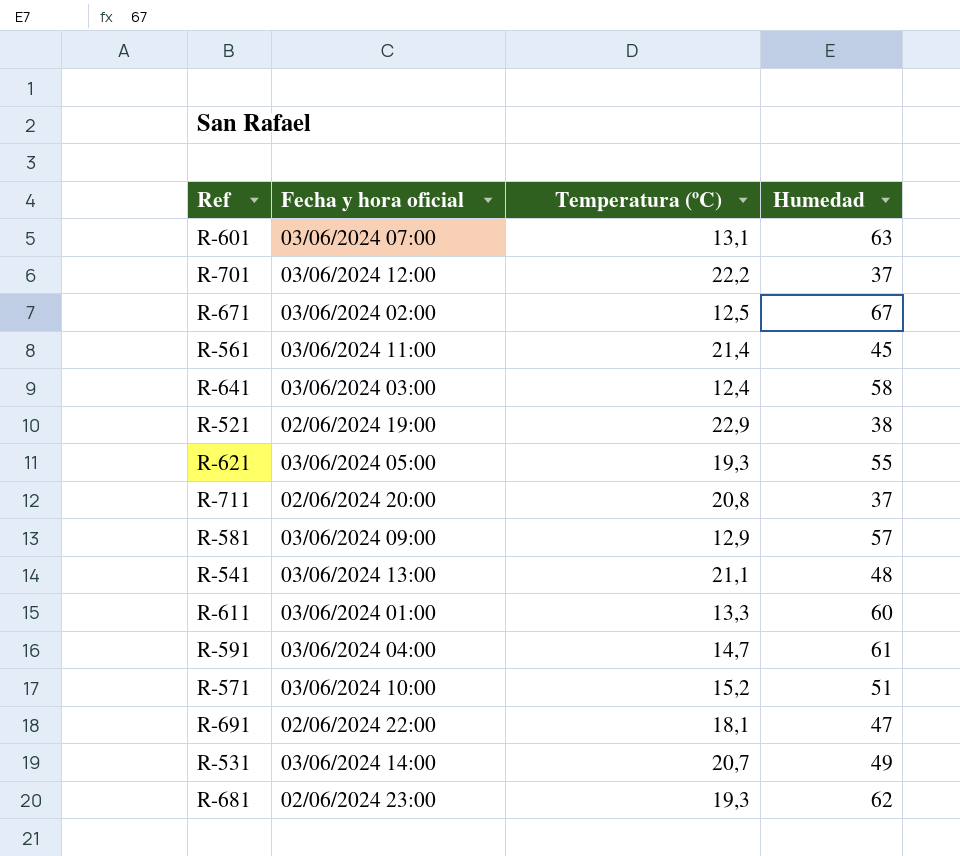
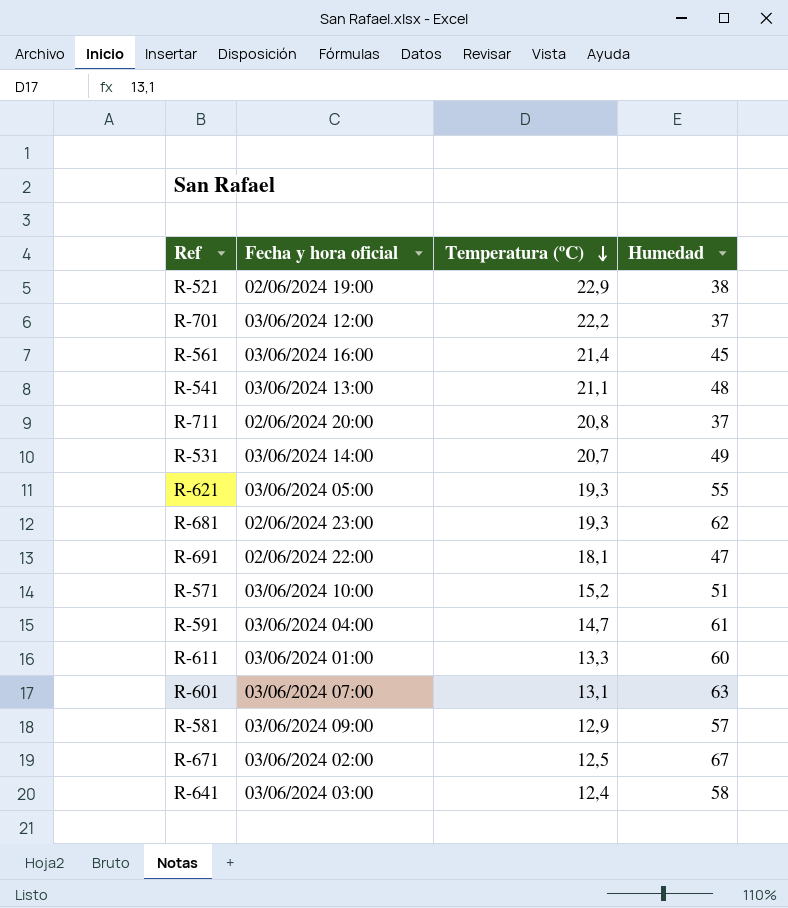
row order: none -> Temperatura (ºC) descending
R-561 | Fecha y hora oficial: 03/06/2024 11:00 -> 03/06/2024 16:00

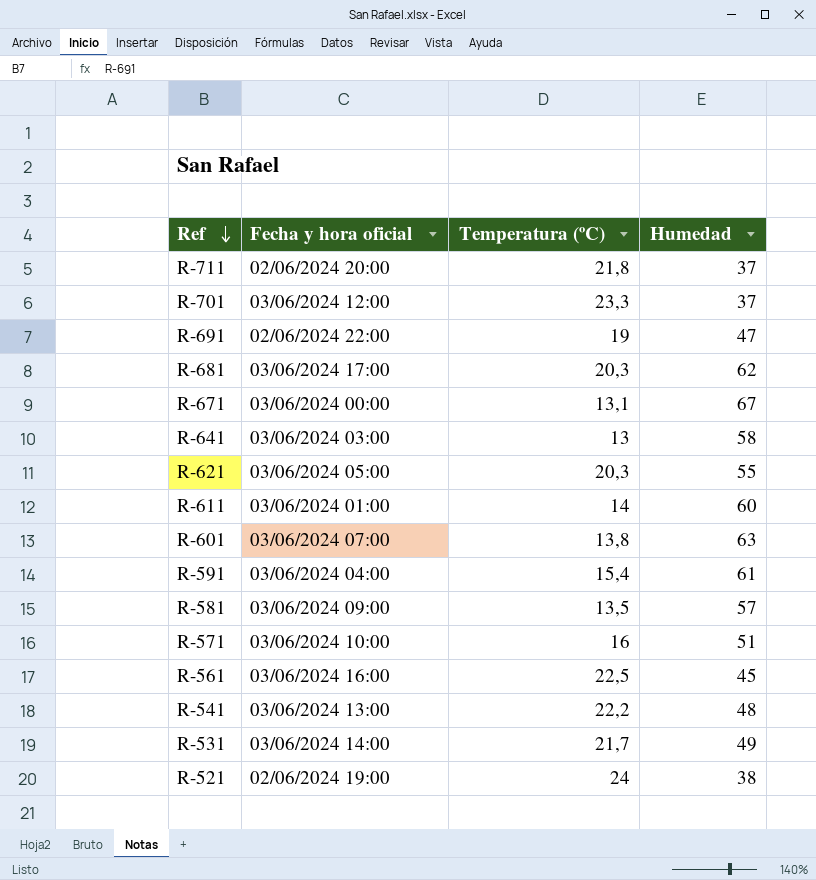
row order: Temperatura (ºC) descending -> Ref descending
R-711 | Temperatura (ºC): 20,8 -> 21,8
R-701 | Temperatura (ºC): 22,2 -> 23,3
R-691 | Temperatura (ºC): 18,1 -> 19
R-681 | Fecha y hora oficial: 02/06/2024 23:00 -> 03/06/2024 17:00
R-681 | Temperatura (ºC): 19,3 -> 20,3
R-671 | Fecha y hora oficial: 03/06/2024 02:00 -> 03/06/2024 00:00
R-671 | Temperatura (ºC): 12,5 -> 13,1
R-641 | Temperatura (ºC): 12,4 -> 13
R-621 | Temperatura (ºC): 19,3 -> 20,3
R-611 | Temperatura (ºC): 13,3 -> 14
R-601 | Temperatura (ºC): 13,1 -> 13,8
R-591 | Temperatura (ºC): 14,7 -> 15,4
R-581 | Temperatura (ºC): 12,9 -> 13,5
R-571 | Temperatura (ºC): 15,2 -> 16
R-561 | Temperatura (ºC): 21,4 -> 22,5
R-541 | Temperatura (ºC): 21,1 -> 22,2
R-531 | Temperatura (ºC): 20,7 -> 21,7
R-521 | Temperatura (ºC): 22,9 -> 24

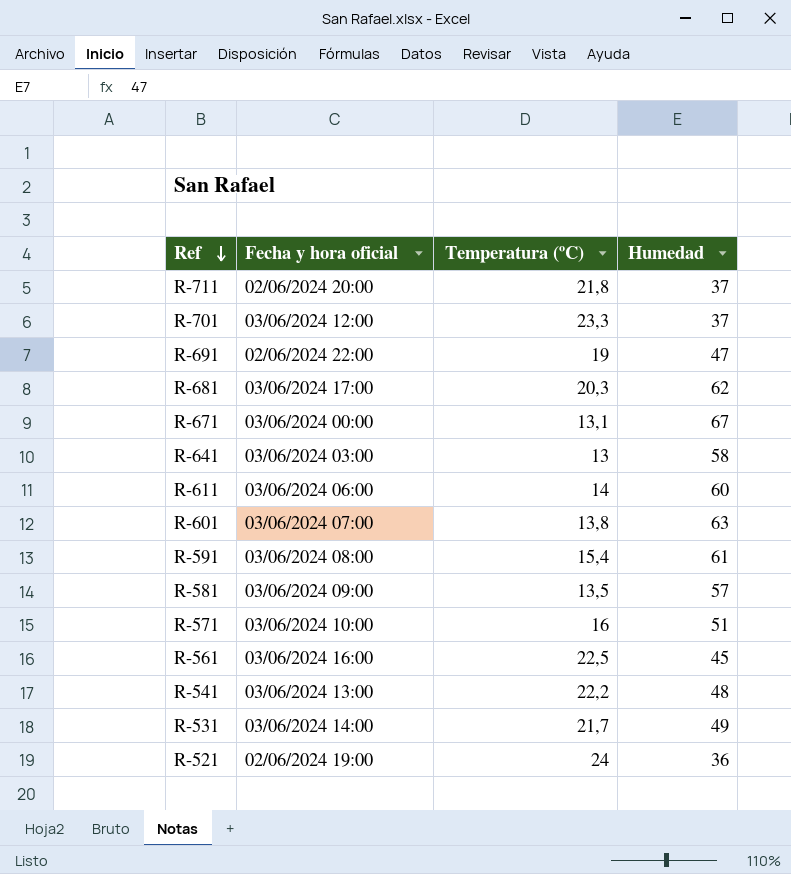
row R-621: 03/06/2024 05:00 | 20,3 | 55 -> none
R-611 | Fecha y hora oficial: 03/06/2024 01:00 -> 03/06/2024 06:00
R-591 | Fecha y hora oficial: 03/06/2024 04:00 -> 03/06/2024 08:00
R-521 | Humedad: 38 -> 36

